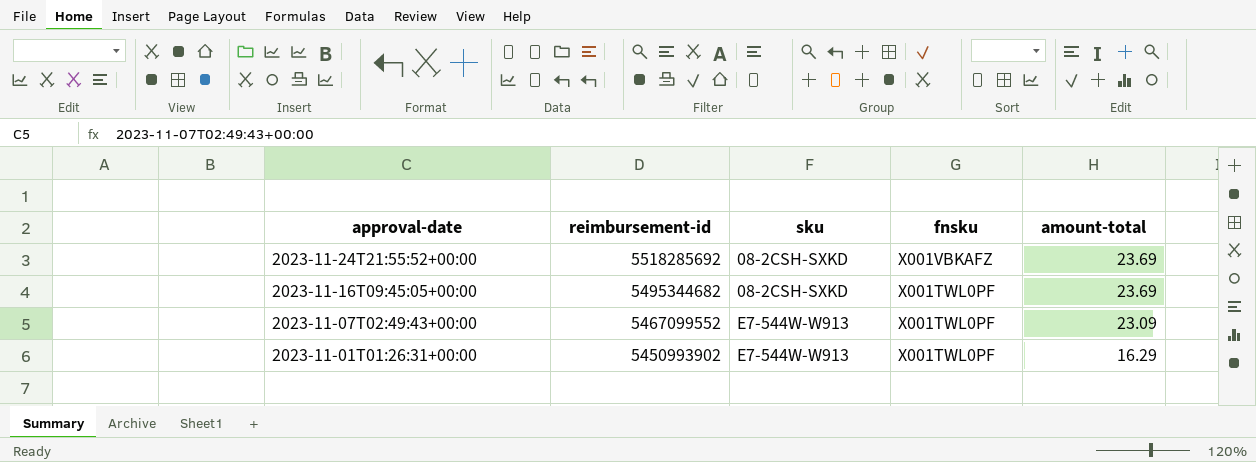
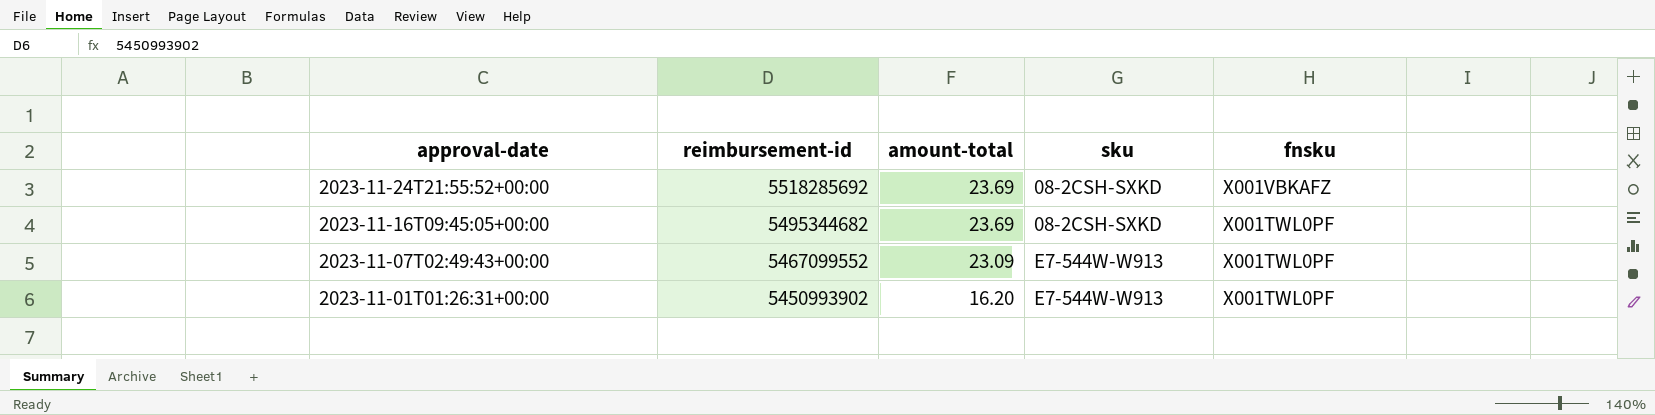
column amount-total | position: 5 -> 3
2023-11-01T01:26:31+00:00 | amount-total: 16.29 -> 16.20

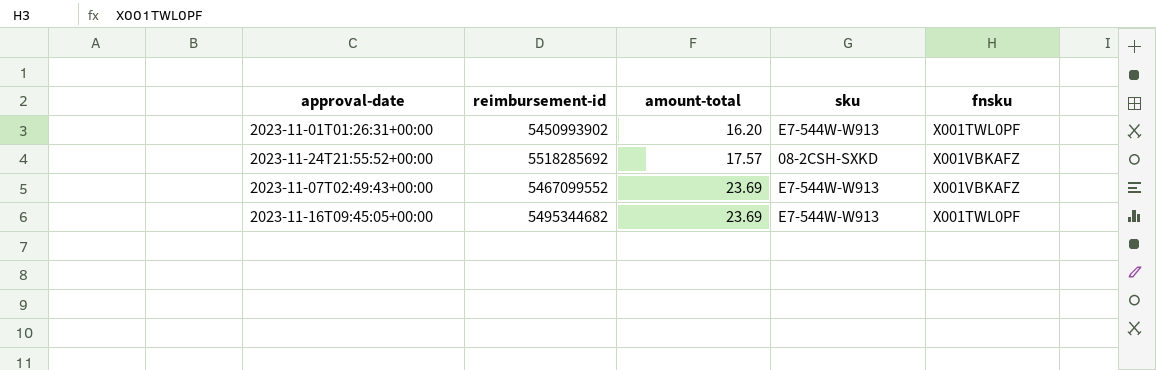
row order: approval-date descending -> amount-total ascending
2023-11-24T21:55:52+00:00 | amount-total: 23.69 -> 17.57
2023-11-07T02:49:43+00:00 | amount-total: 23.09 -> 23.69
2023-11-07T02:49:43+00:00 | fnsku: X001TWL0PF -> X001VBKAFZ
2023-11-16T09:45:05+00:00 | sku: 08-2CSH-SXKD -> E7-544W-W913

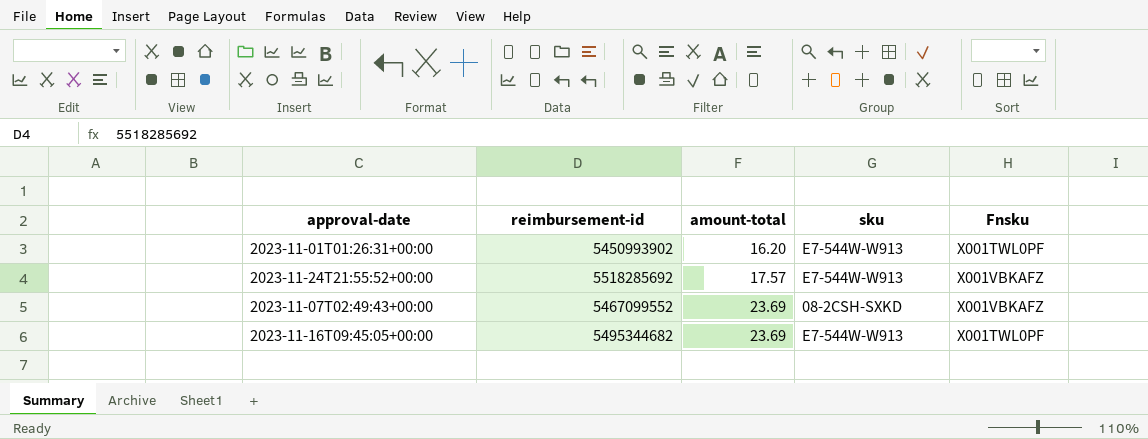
column name: fnsku -> Fnsku
2023-11-24T21:55:52+00:00 | sku: 08-2CSH-SXKD -> E7-544W-W913
2023-11-07T02:49:43+00:00 | sku: E7-544W-W913 -> 08-2CSH-SXKD

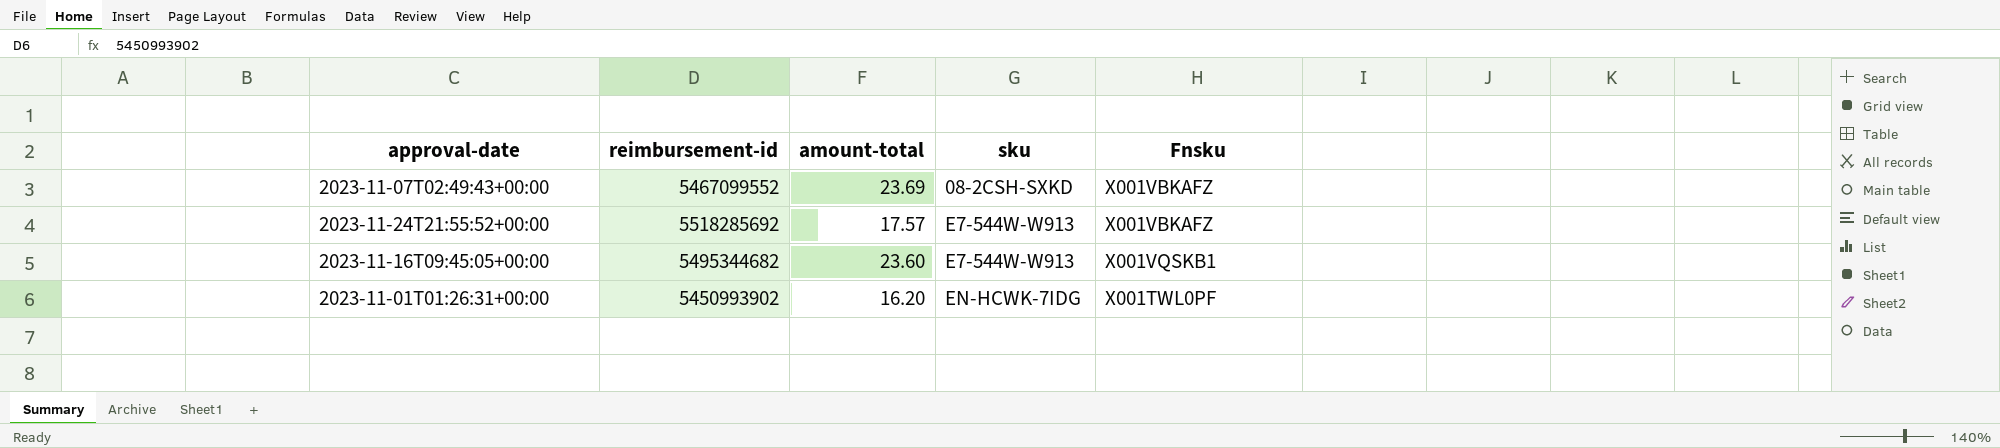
row order: amount-total ascending -> sku ascending
2023-11-16T09:45:05+00:00 | amount-total: 23.69 -> 23.60
2023-11-16T09:45:05+00:00 | Fnsku: X001TWL0PF -> X001VQSKB1
2023-11-01T01:26:31+00:00 | sku: E7-544W-W913 -> EN-HCWK-7IDG

